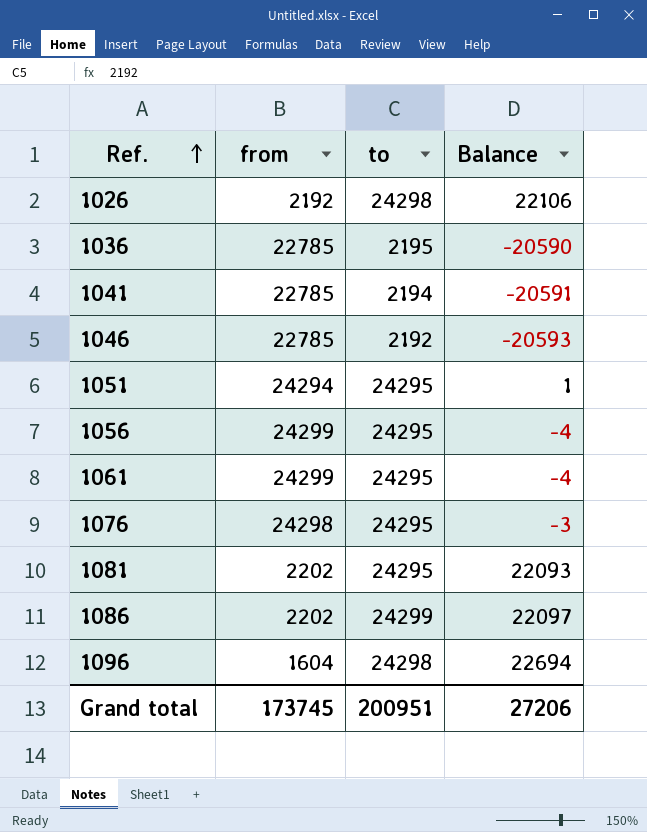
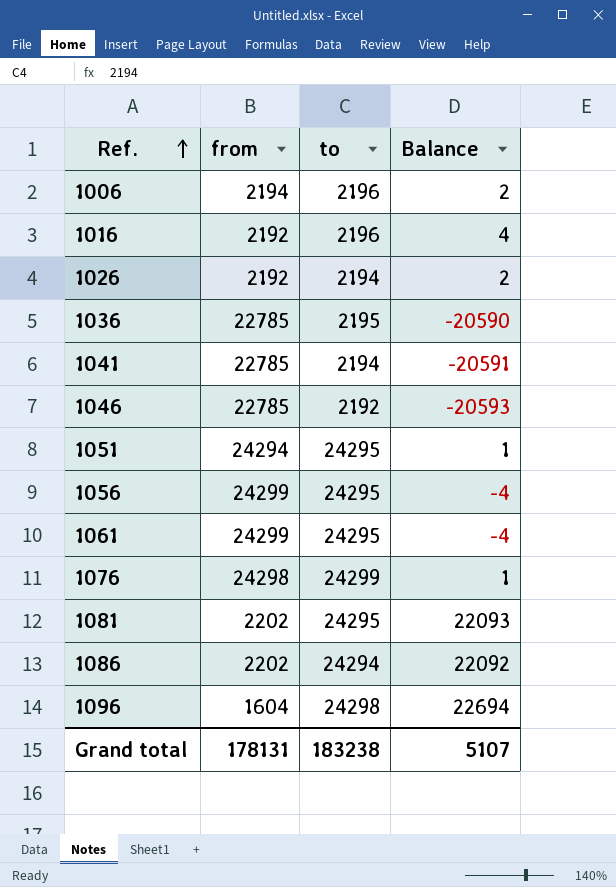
row 1006: none -> 2194 | 2196 | 2
row 1016: none -> 2192 | 2196 | 4
1026 | to: 24298 -> 2194
1026 | Balance: 22106 -> 2
1076 | to: 24295 -> 24299
1076 | Balance: -3 -> 1
1086 | to: 24299 -> 24294
1086 | Balance: 22097 -> 22092
Grand total | from: 173745 -> 178131
Grand total | to: 200951 -> 183238
Grand total | Balance: 27206 -> 5107

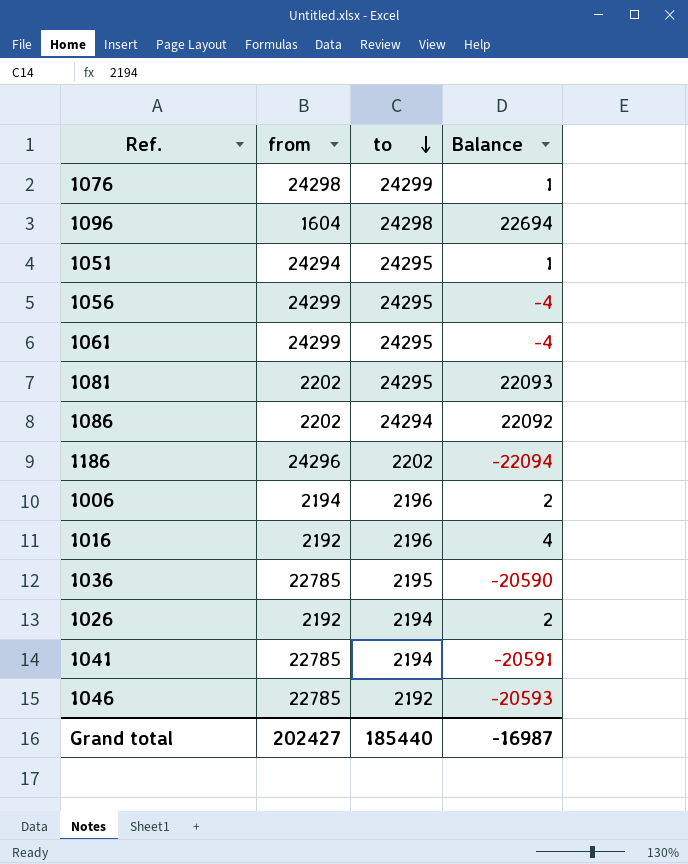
row order: Ref. ascending -> to descending
row 1186: none -> 24296 | 2202 | -22094
Grand total | from: 178131 -> 202427
Grand total | to: 183238 -> 185440
Grand total | Balance: 5107 -> -16987

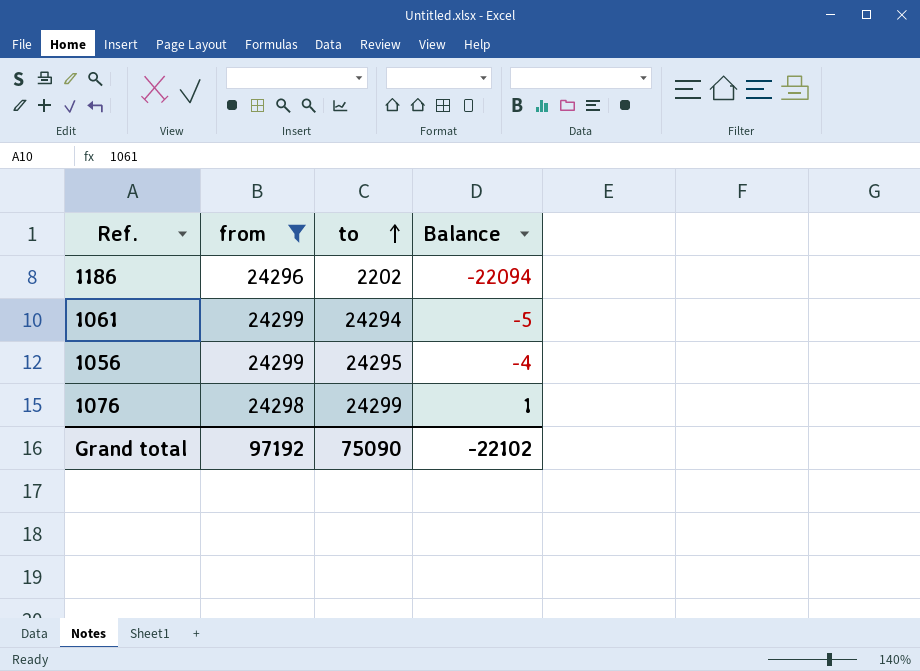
filter: none -> from >= 24296
row order: to descending -> to ascending
1061 | to: 24295 -> 24294
1061 | Balance: -4 -> -5
Grand total | from: 202427 -> 97192
Grand total | to: 185440 -> 75090
Grand total | Balance: -16987 -> -22102

